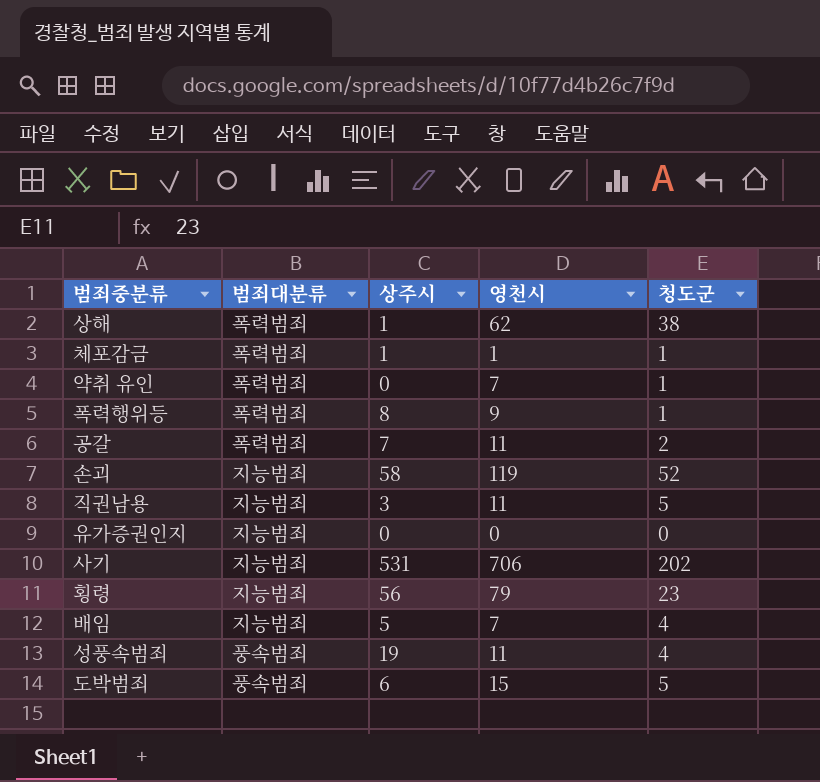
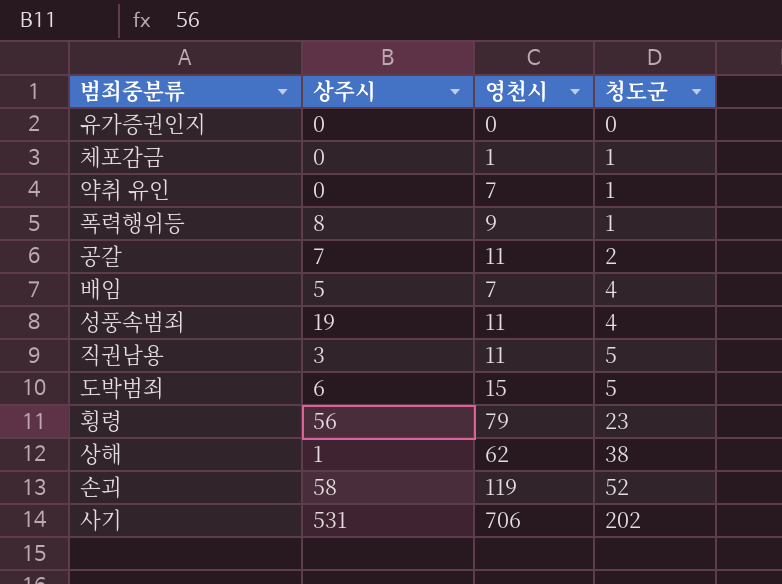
row order: none -> 청도군 ascending
column 범죄대분류 | position: 2 -> none
체포감금 | 상주시: 1 -> 0

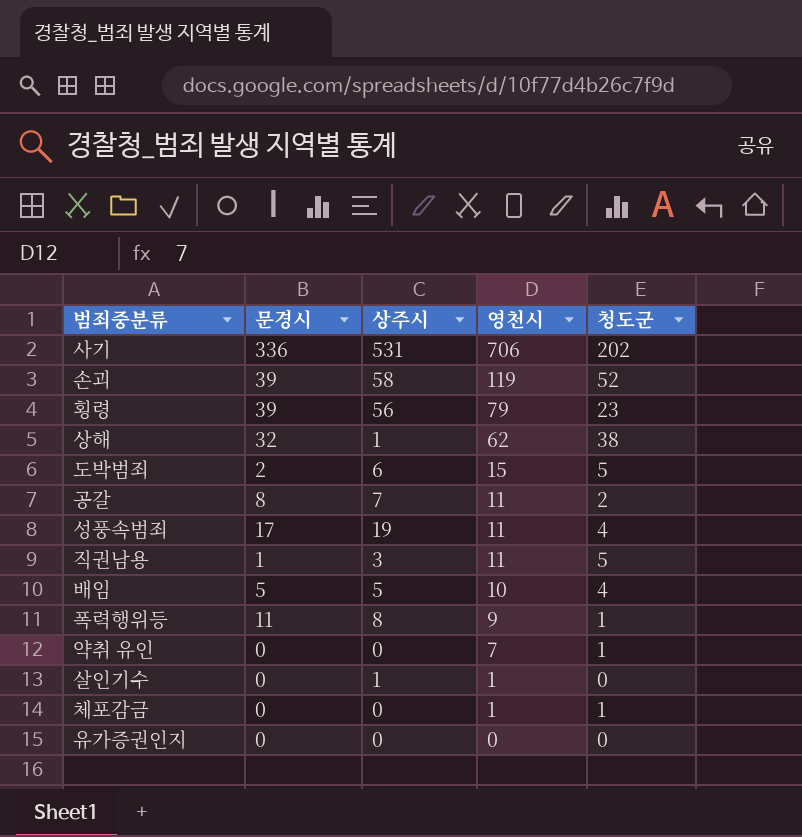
row order: 청도군 ascending -> 영천시 descending
column 문경시 | position: none -> 2
배임 | 영천시: 7 -> 10
row 살인기수: none -> 0 | 1 | 1 | 0

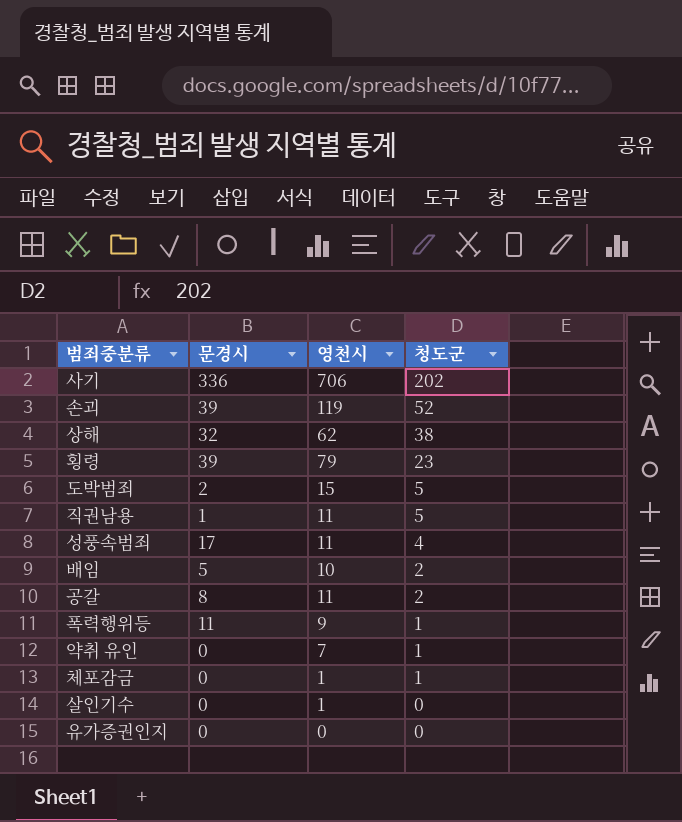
row order: 영천시 descending -> 청도군 descending
column 상주시 | position: 3 -> none
배임 | 청도군: 4 -> 2

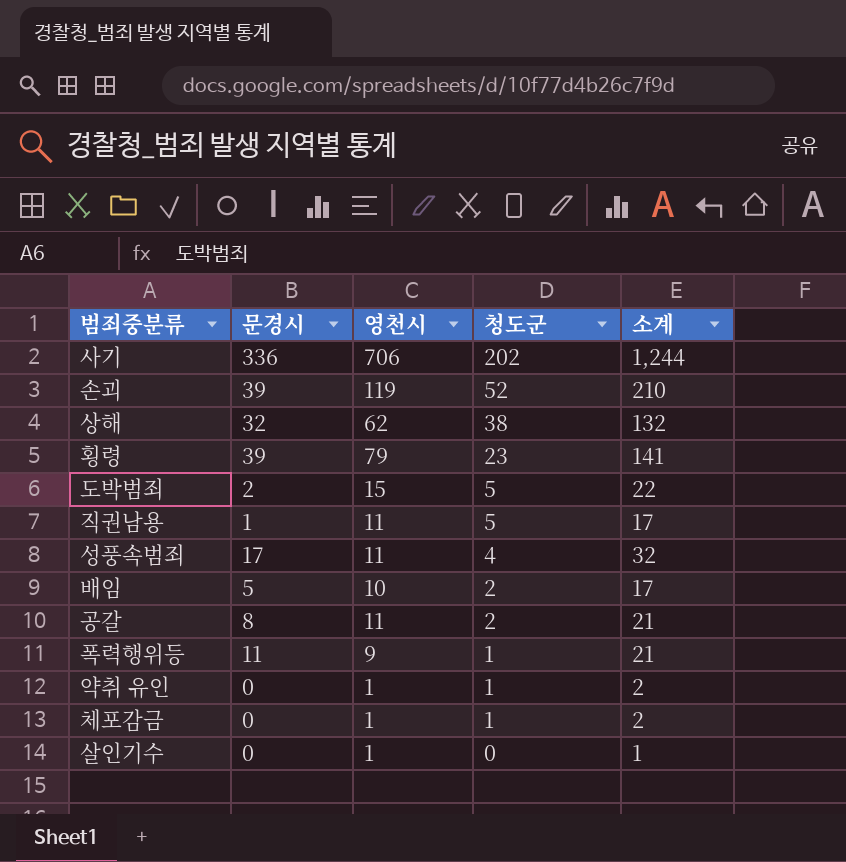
column 소계 | formula: none -> [문경시] + [영천시] + [청도군]
row 유가증권인지: 0 | 0 | 0 -> none
약취 유인 | 영천시: 7 -> 1

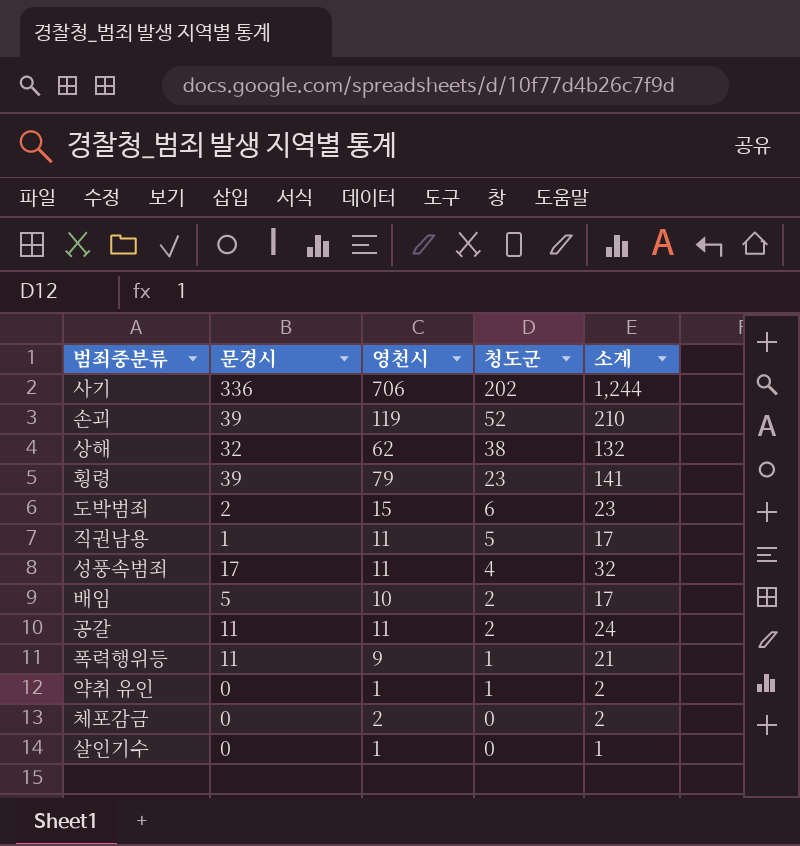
도박범죄 | 청도군: 5 -> 6
도박범죄 | 소계: 22 -> 23
공갈 | 문경시: 8 -> 11
공갈 | 소계: 21 -> 24
체포감금 | 영천시: 1 -> 2
체포감금 | 청도군: 1 -> 0

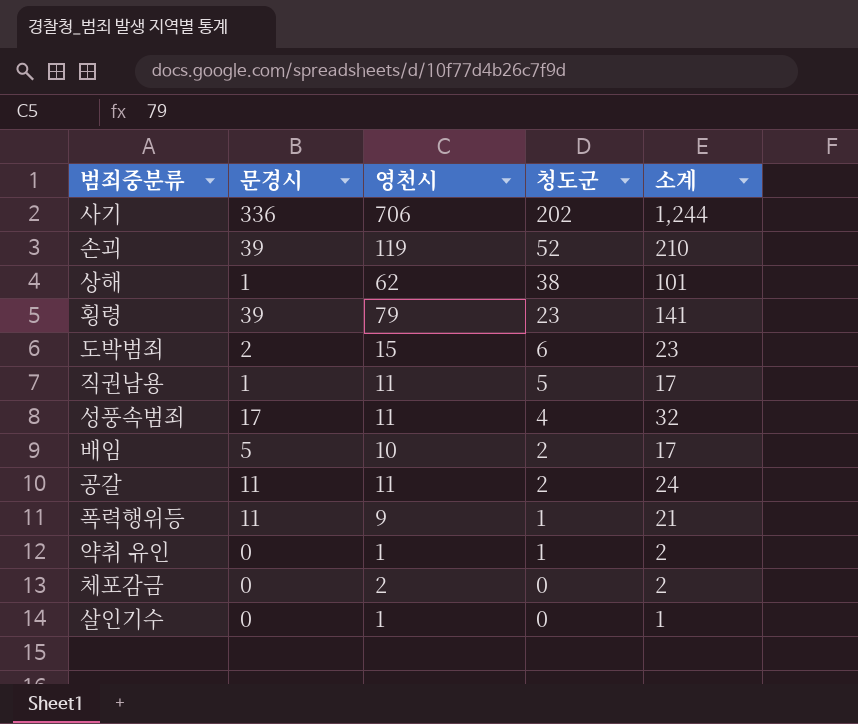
상해 | 문경시: 32 -> 1
상해 | 소계: 132 -> 101

